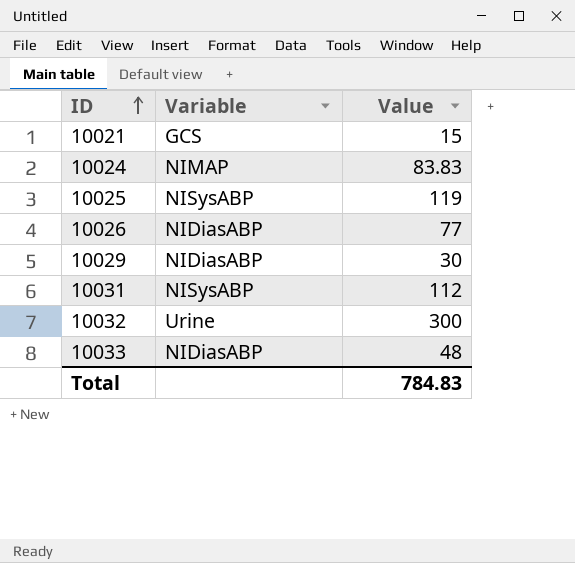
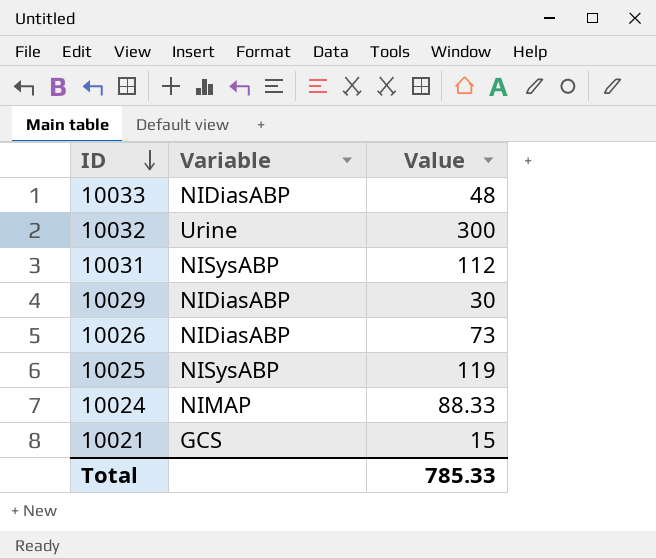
row order: ID ascending -> ID descending
10026 | Value: 77 -> 73
10024 | Value: 83.83 -> 88.33
Total | Value: 784.83 -> 785.33

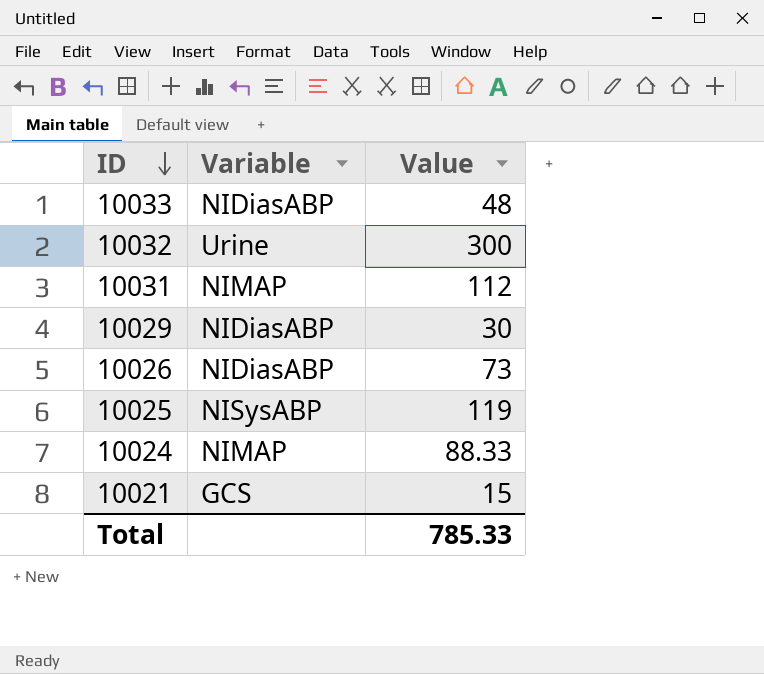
10031 | Variable: NISysABP -> NIMAP

